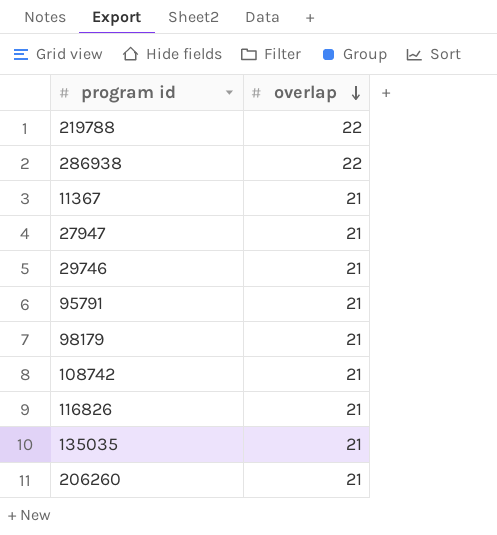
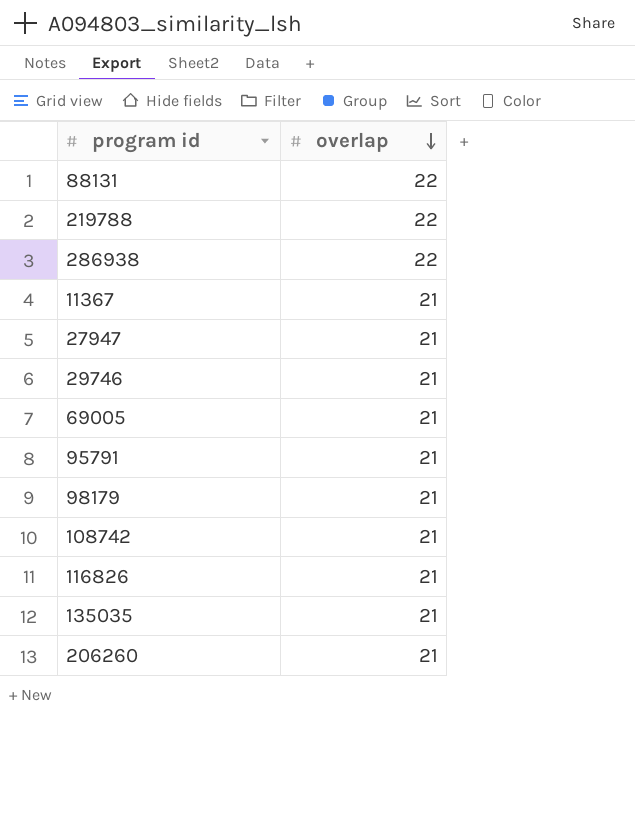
row 88131: none -> 22
row 69005: none -> 21

